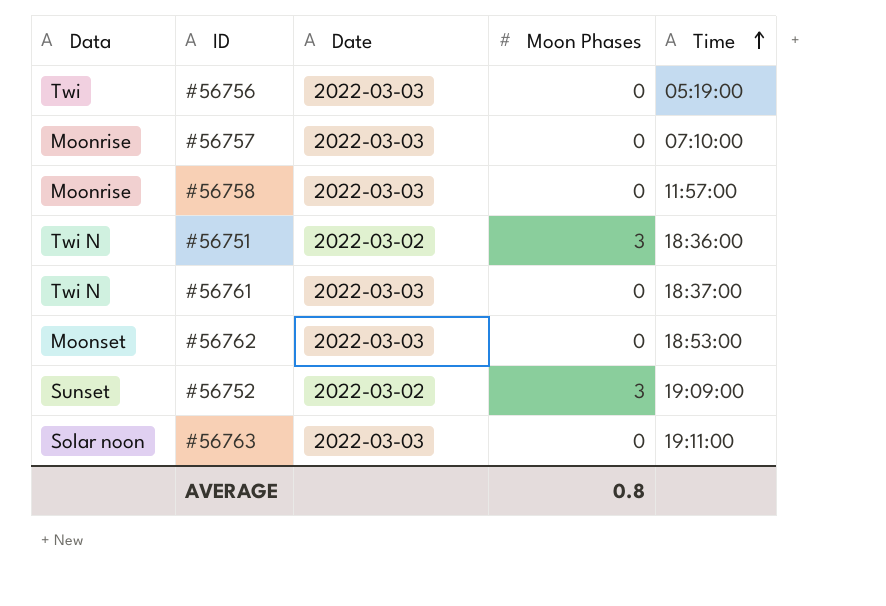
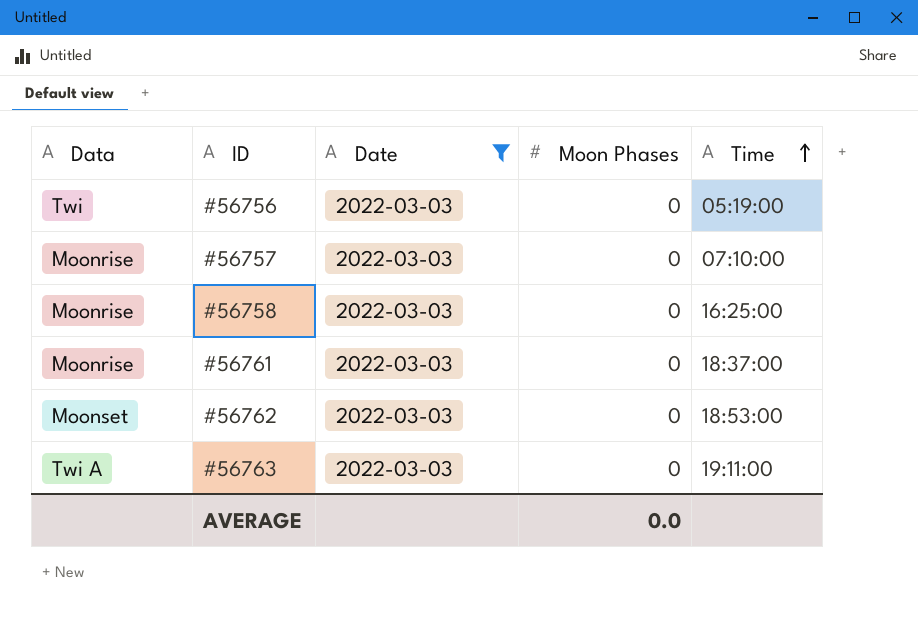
filter: none -> Date = 2022-03-03
#56758 | Time: 11:57:00 -> 16:25:00
#56761 | Data: Twi N -> Moonrise
#56763 | Data: Solar noon -> Twi A
AVERAGE | Moon Phases: 0.8 -> 0.0

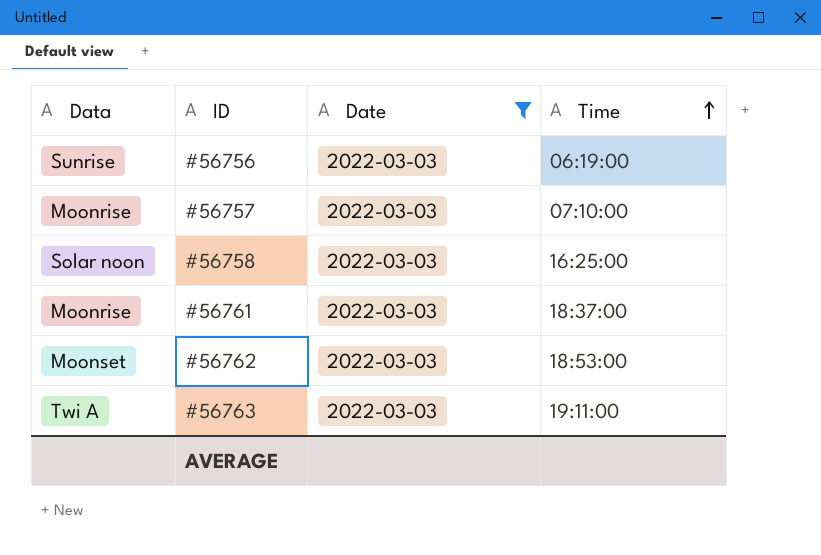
column Moon Phases | position: 4 -> none
#56756 | Data: Twi -> Sunrise
#56756 | Time: 05:19:00 -> 06:19:00
#56758 | Data: Moonrise -> Solar noon

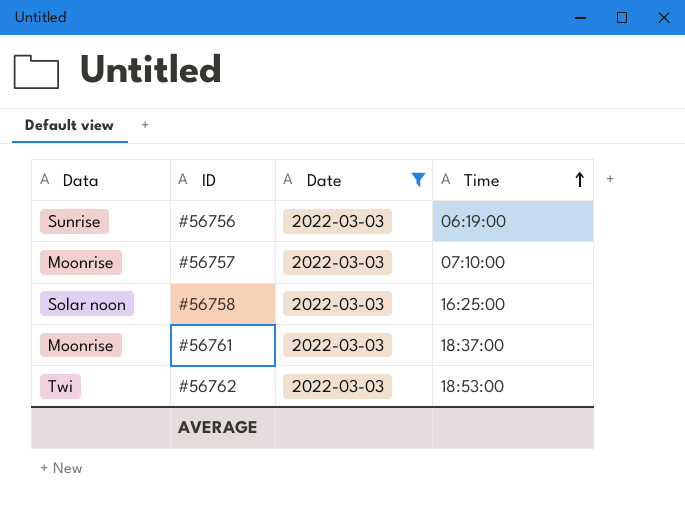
row #56763: Twi A | 2022-03-03 | 19:11:00 -> none
#56762 | Data: Moonset -> Twi

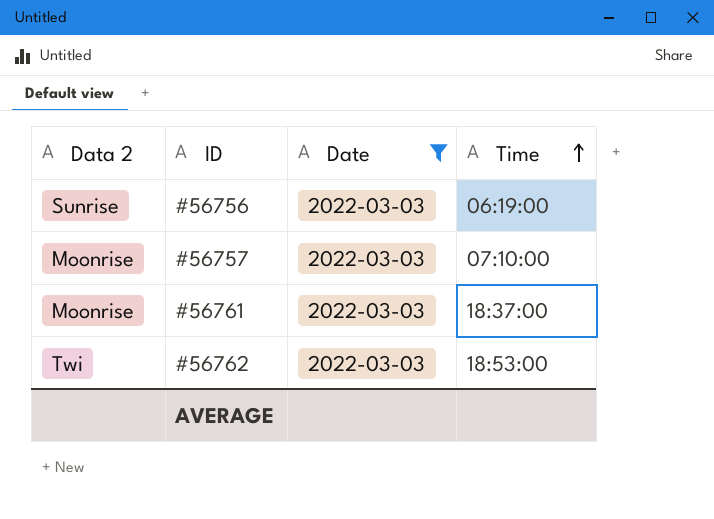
column name: Data -> Data 2
row #56758: Solar noon | 2022-03-03 | 16:25:00 -> none

